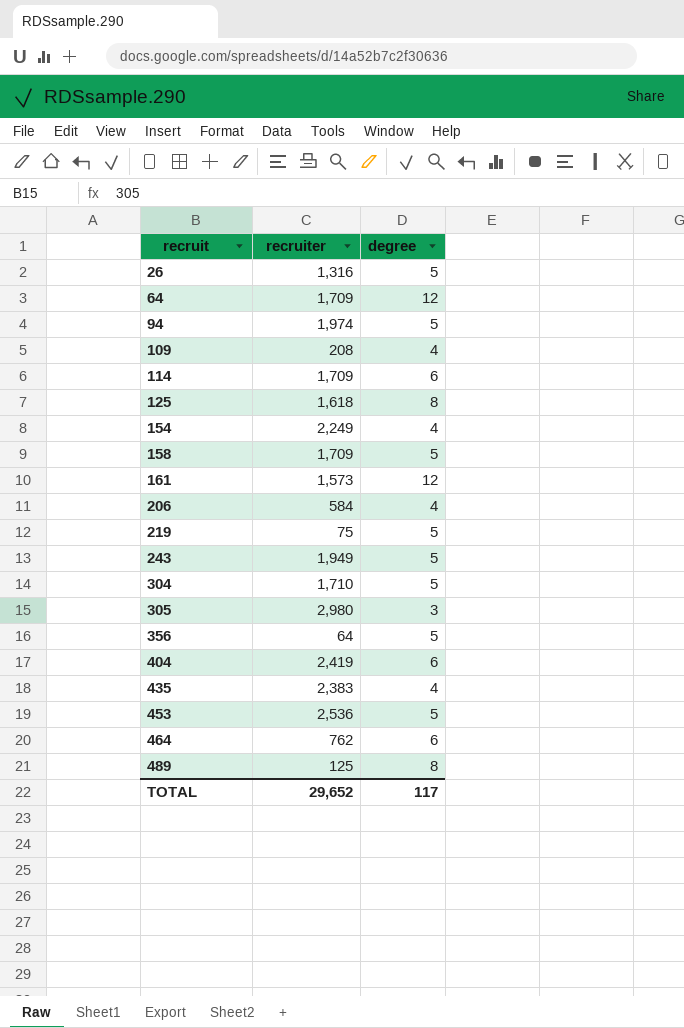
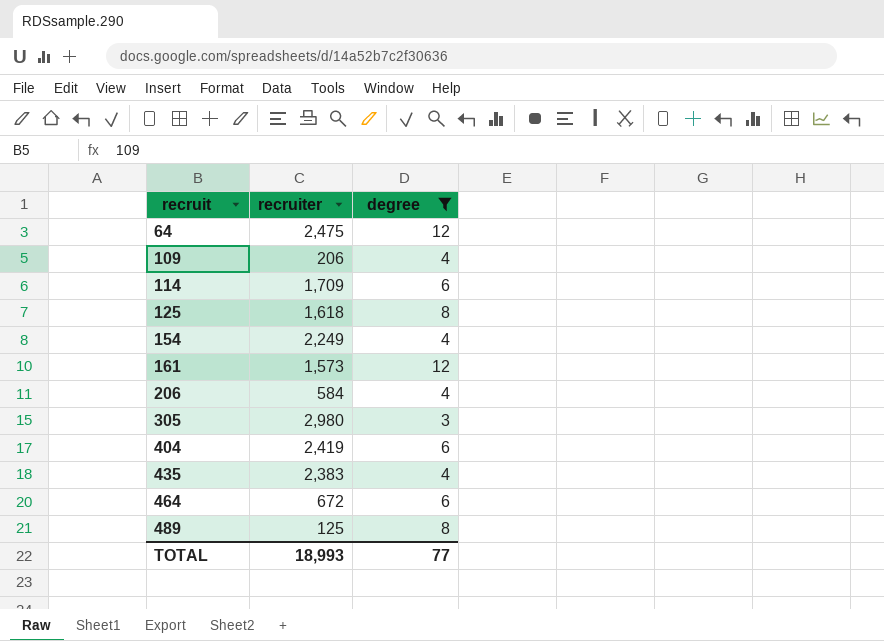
filter: none -> degree != 5
64 | recruiter: 1,709 -> 2,475
109 | recruiter: 208 -> 206
464 | recruiter: 762 -> 672
TOTAL | recruiter: 29,652 -> 18,993
TOTAL | degree: 117 -> 77

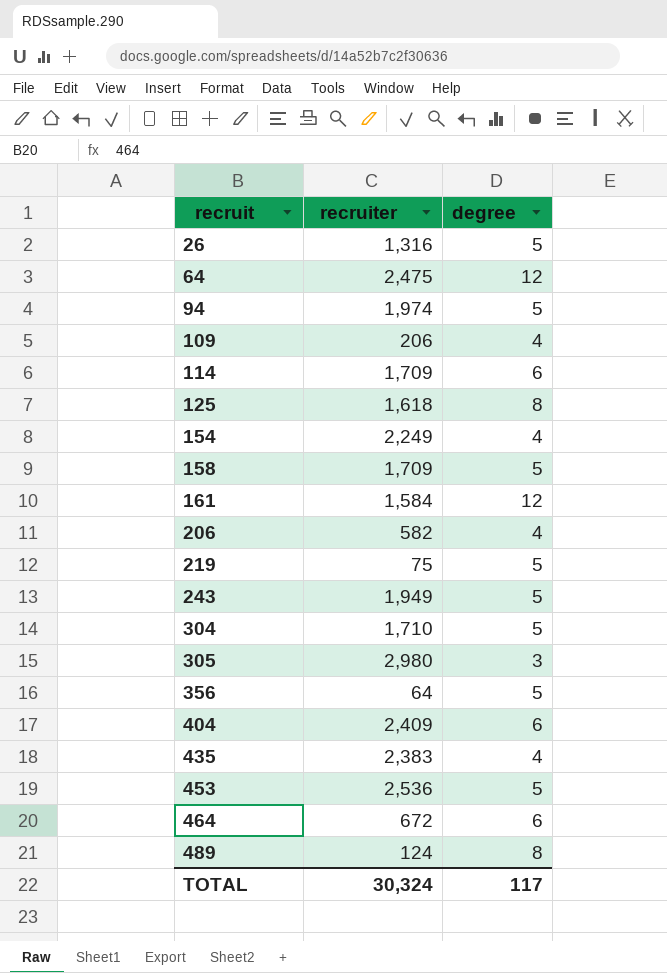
filter: degree != 5 -> none
161 | recruiter: 1,573 -> 1,584
206 | recruiter: 584 -> 582
404 | recruiter: 2,419 -> 2,409
489 | recruiter: 125 -> 124
TOTAL | recruiter: 18,993 -> 30,324
TOTAL | degree: 77 -> 117

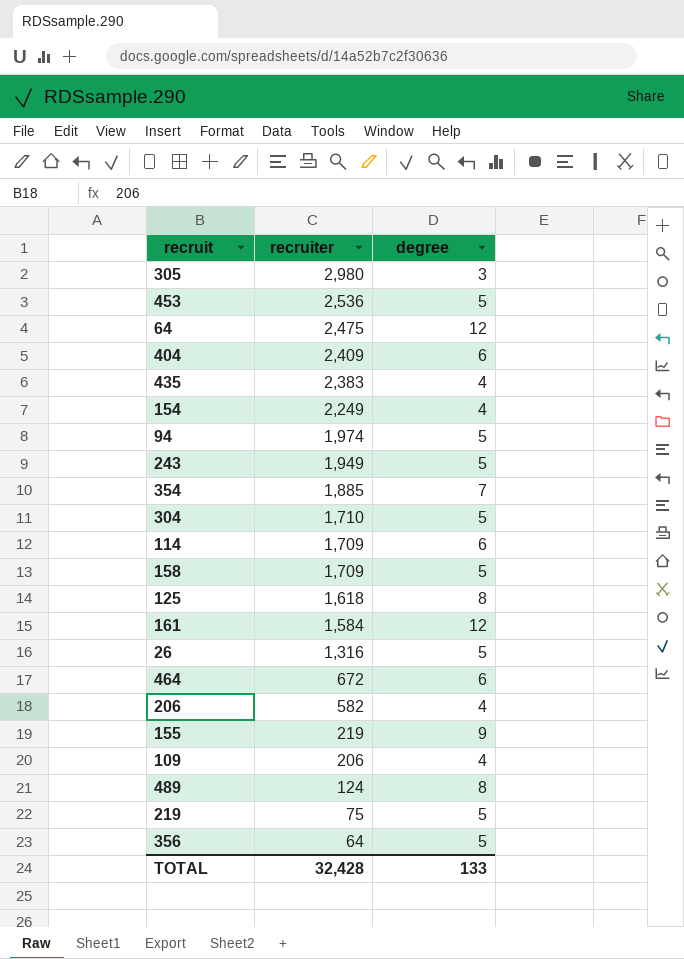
row order: recruit ascending -> recruiter descending
row 354: none -> 1,885 | 7
row 155: none -> 219 | 9
TOTAL | recruiter: 30,324 -> 32,428
TOTAL | degree: 117 -> 133

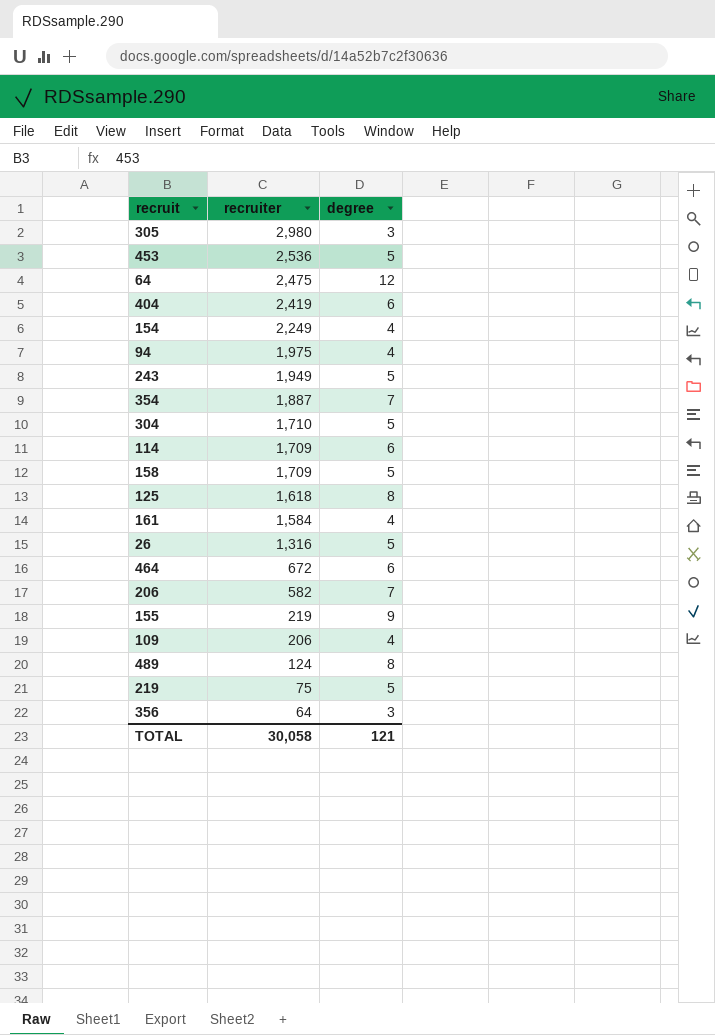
row 435: 2,383 | 4 -> none
404 | recruiter: 2,409 -> 2,419
94 | recruiter: 1,974 -> 1,975
94 | degree: 5 -> 4
354 | recruiter: 1,885 -> 1,887
161 | degree: 12 -> 4
206 | degree: 4 -> 7
356 | degree: 5 -> 3
TOTAL | recruiter: 32,428 -> 30,058
TOTAL | degree: 133 -> 121

